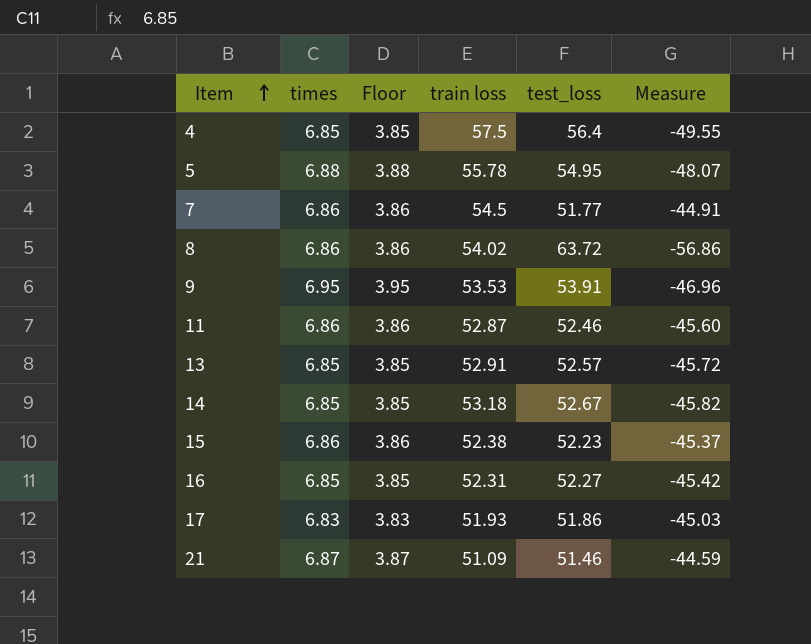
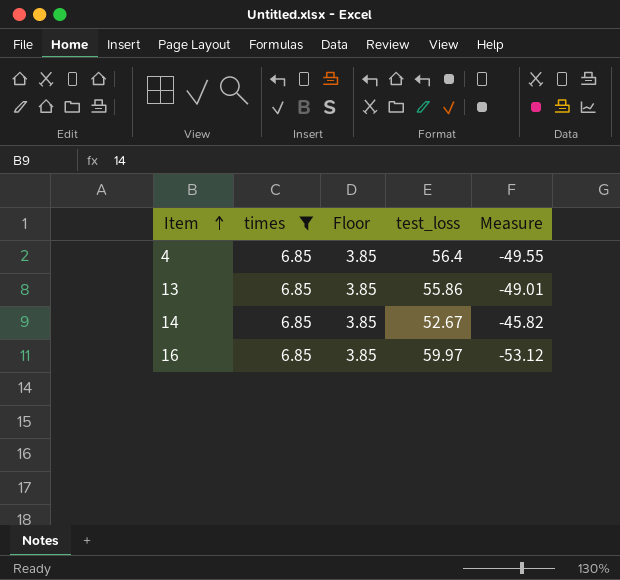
filter: none -> times = 6.85
column train loss | position: 4 -> none
13 | test_loss: 52.57 -> 55.86
13 | Measure: -45.72 -> -49.01
16 | test_loss: 52.27 -> 59.97
16 | Measure: -45.42 -> -53.12

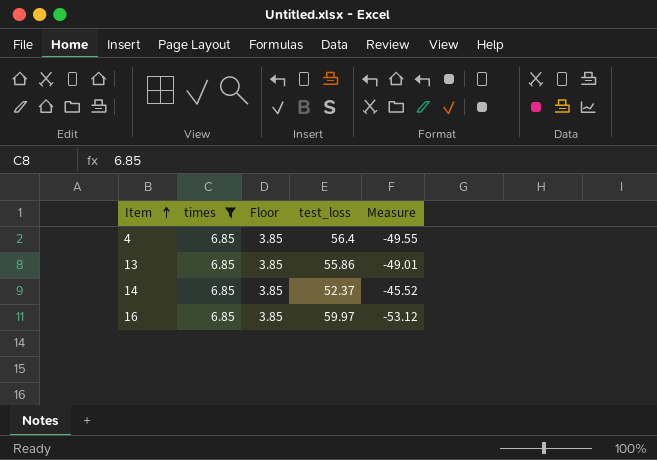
14 | test_loss: 52.67 -> 52.37
14 | Measure: -45.82 -> -45.52

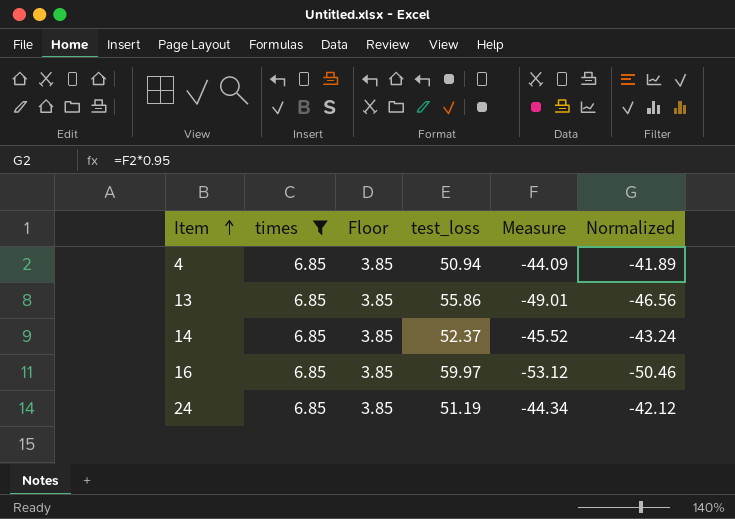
column Normalized | formula: none -> [Measure] * 0.95
4 | test_loss: 56.4 -> 50.94
4 | Measure: -49.55 -> -44.09
row 24: none -> 6.85 | 3.85 | 51.19 | -44.34 | -42.12

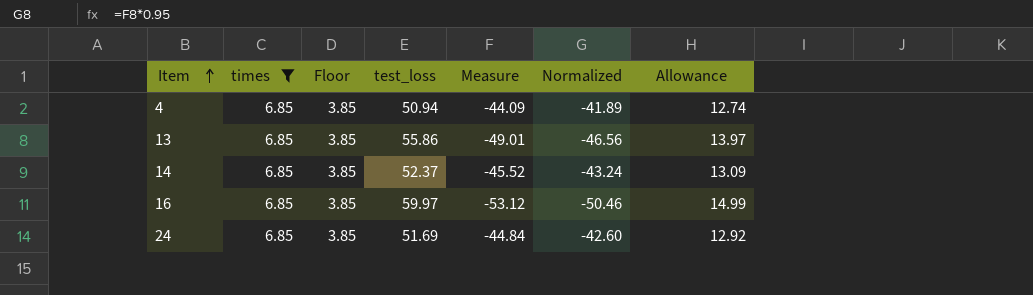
column Allowance | formula: none -> [test_loss] * 0.25
24 | test_loss: 51.19 -> 51.69
24 | Measure: -44.34 -> -44.84
24 | Normalized: -42.12 -> -42.60

